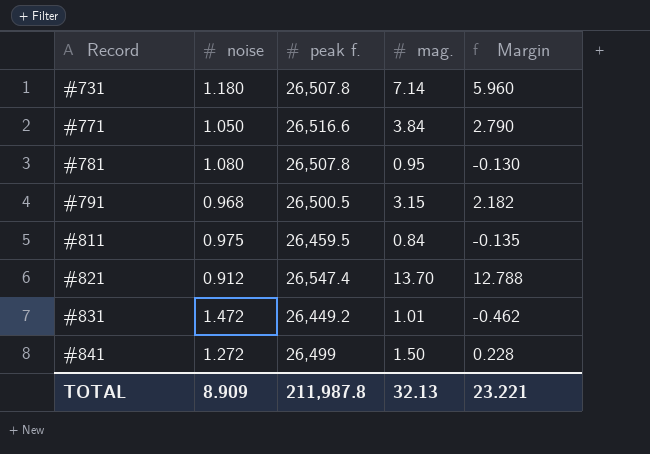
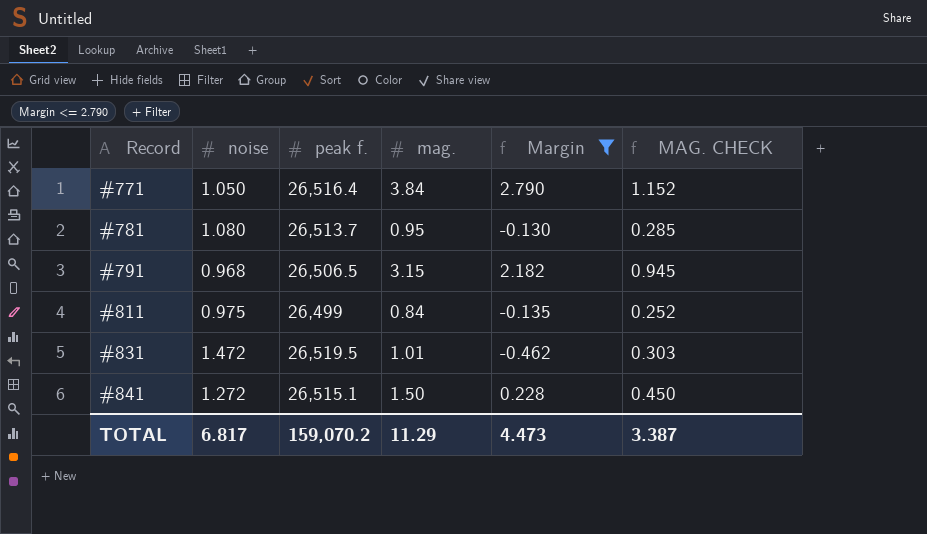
filter: none -> Margin <= 2.790
column MAG. CHECK | formula: none -> [mag.] * 0.3
#771 | peak f.: 26,516.6 -> 26,516.4
#781 | peak f.: 26,507.8 -> 26,513.7
#791 | peak f.: 26,500.5 -> 26,506.5
#811 | peak f.: 26,459.5 -> 26,499
#831 | peak f.: 26,449.2 -> 26,519.5
#841 | peak f.: 26,499 -> 26,515.1
TOTAL | noise: 8.909 -> 6.817
TOTAL | peak f.: 211,987.8 -> 159,070.2
TOTAL | mag.: 32.13 -> 11.29
TOTAL | Margin: 23.221 -> 4.473

